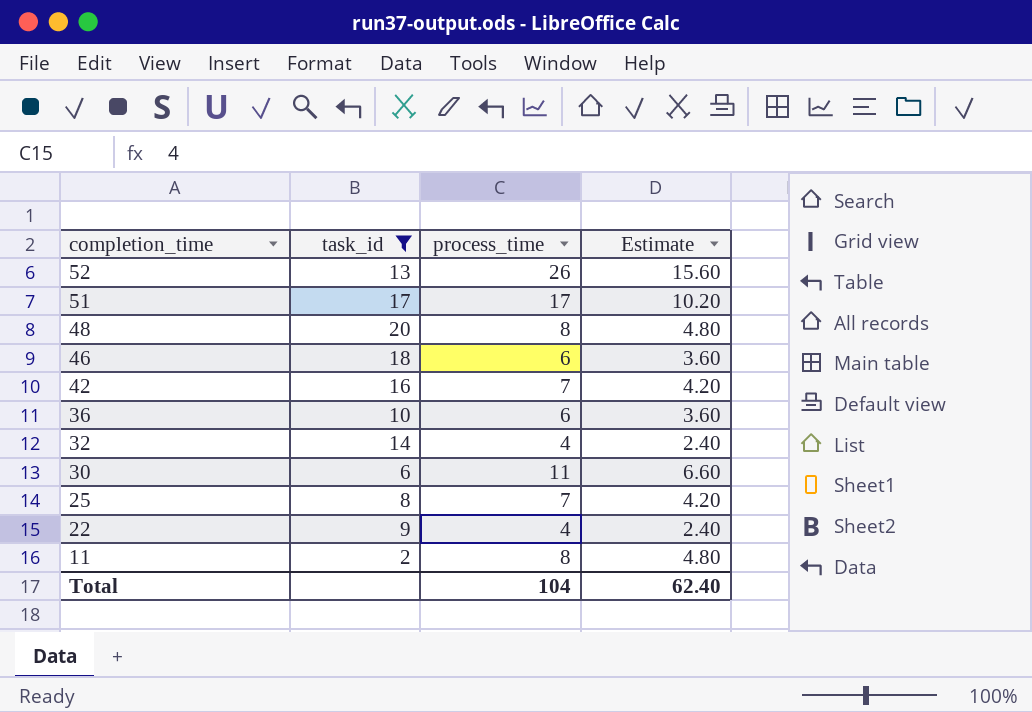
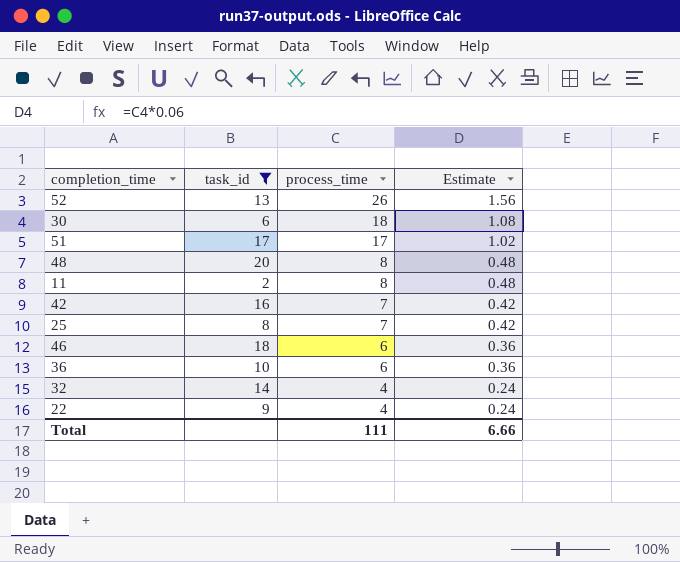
row order: completion_time descending -> process_time descending
column Estimate | formula: [process_time] * 0.6 -> [process_time] * 0.06
30 | process_time: 11 -> 18
Total | process_time: 104 -> 111
Total | Estimate: 62.40 -> 6.66

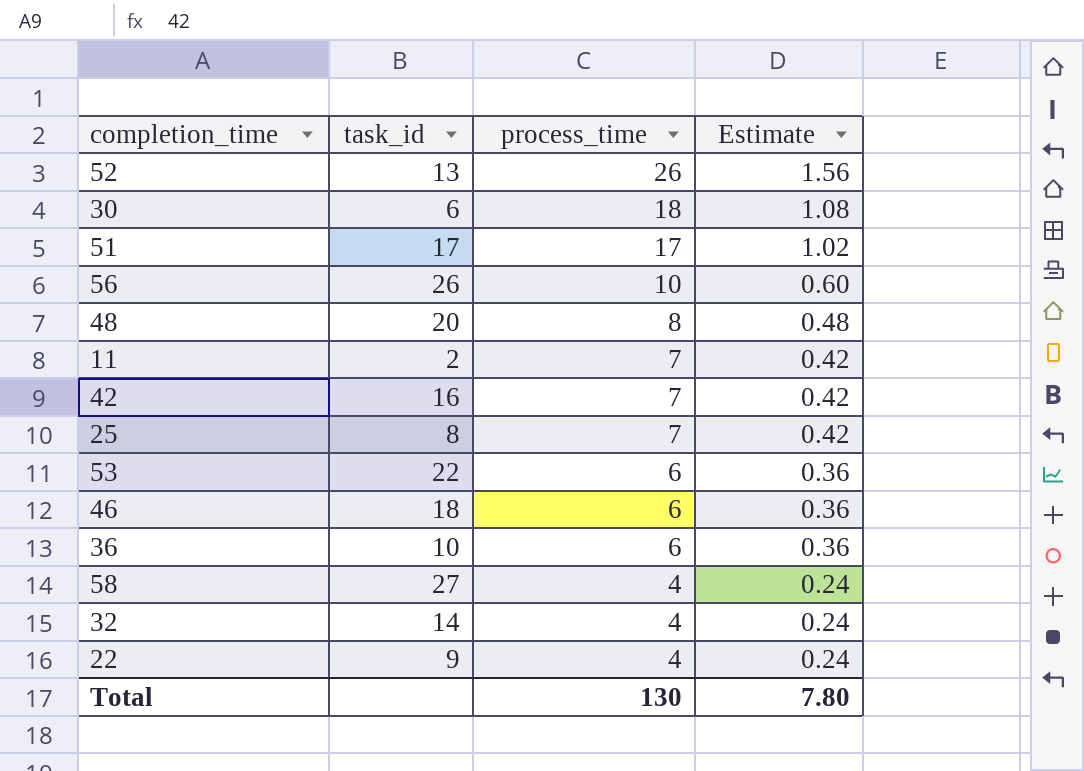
filter: task_id <= 20 -> none
11 | process_time: 8 -> 7
11 | Estimate: 0.48 -> 0.42
Total | process_time: 111 -> 130
Total | Estimate: 6.66 -> 7.80

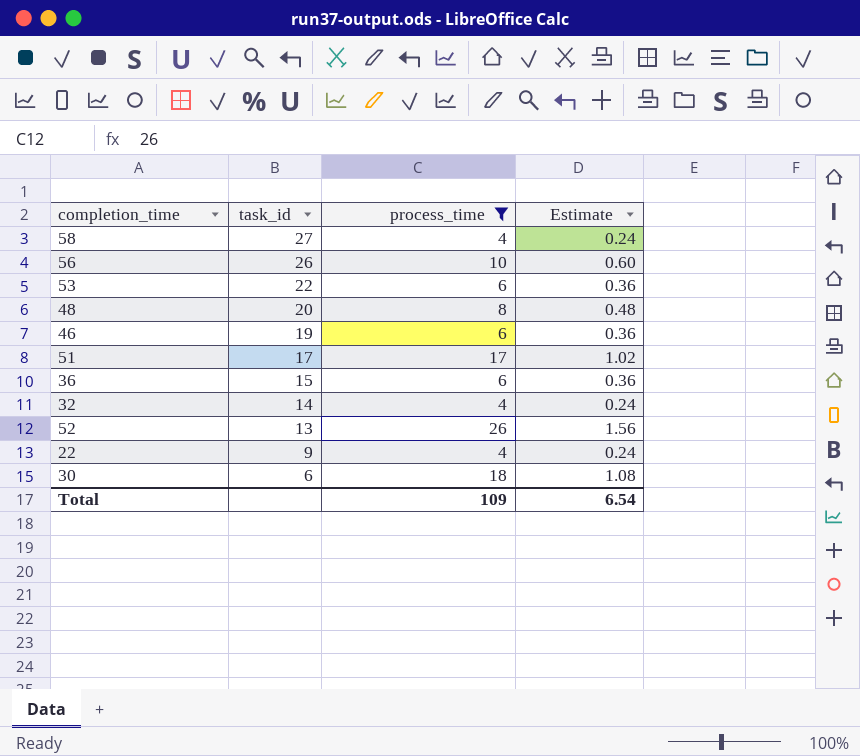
filter: none -> process_time != 7
row order: process_time descending -> task_id descending
46 | task_id: 18 -> 19
36 | task_id: 10 -> 15
Total | process_time: 130 -> 109
Total | Estimate: 7.80 -> 6.54

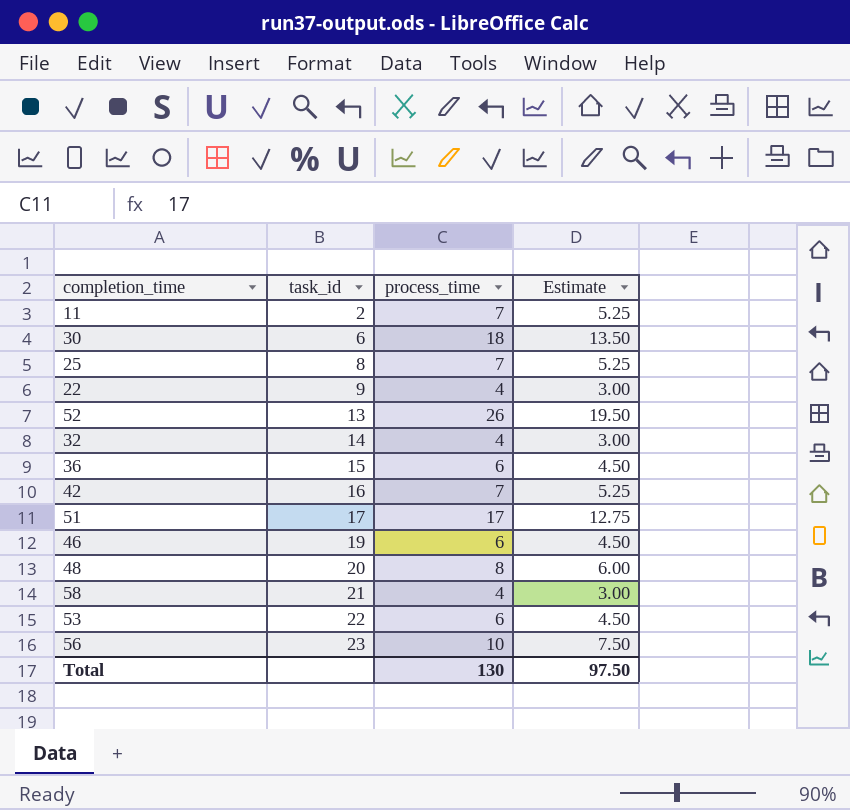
filter: process_time != 7 -> none
row order: task_id descending -> task_id ascending
column Estimate | formula: [process_time] * 0.06 -> [process_time] * 0.75
58 | task_id: 27 -> 21
56 | task_id: 26 -> 23
Total | process_time: 109 -> 130
Total | Estimate: 6.54 -> 97.50

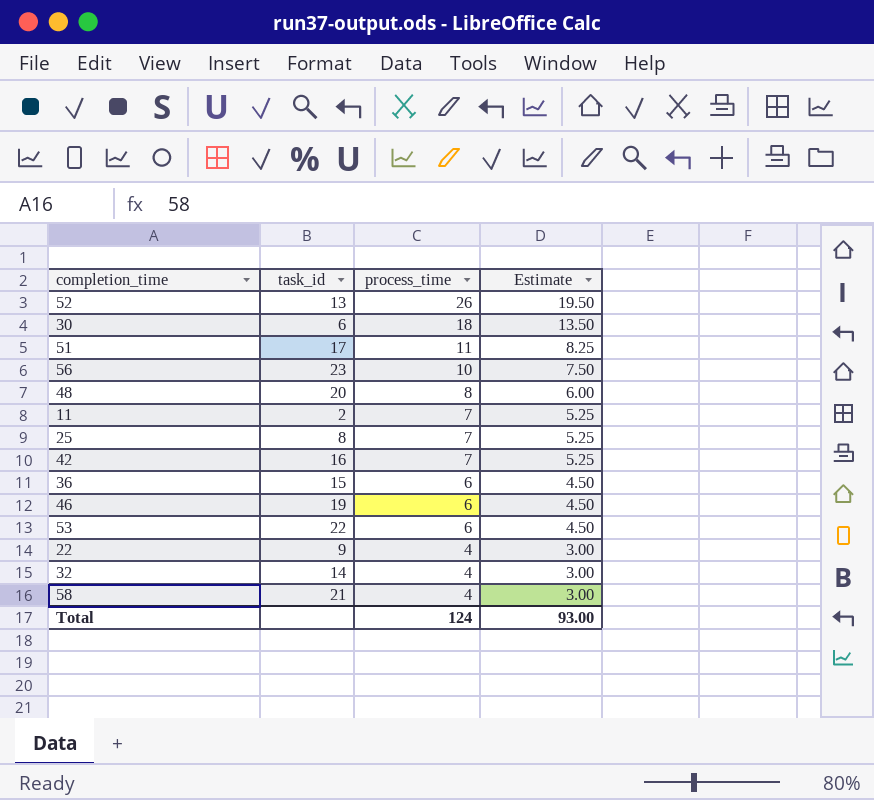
row order: task_id ascending -> process_time descending
51 | process_time: 17 -> 11
51 | Estimate: 12.75 -> 8.25
Total | process_time: 130 -> 124
Total | Estimate: 97.50 -> 93.00

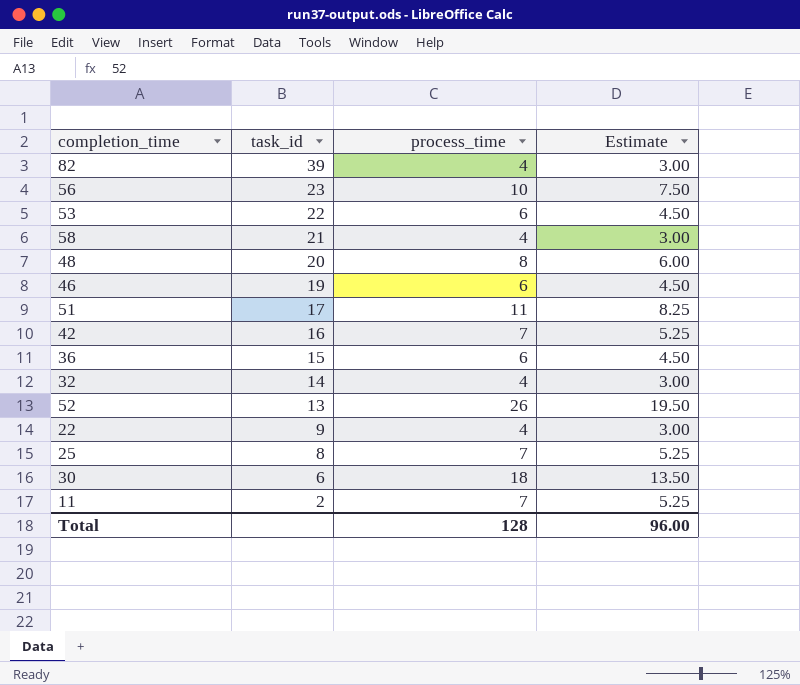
row order: process_time descending -> task_id descending
row 82: none -> 39 | 4 | 3.00
Total | process_time: 124 -> 128
Total | Estimate: 93.00 -> 96.00

